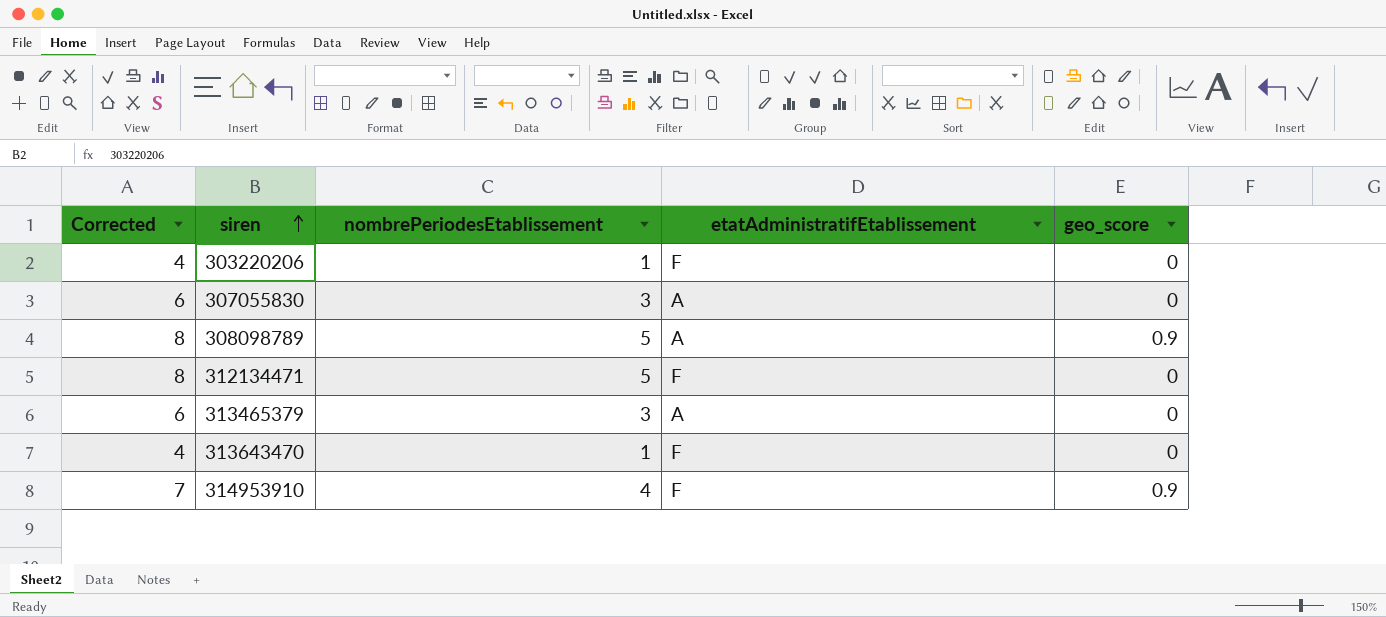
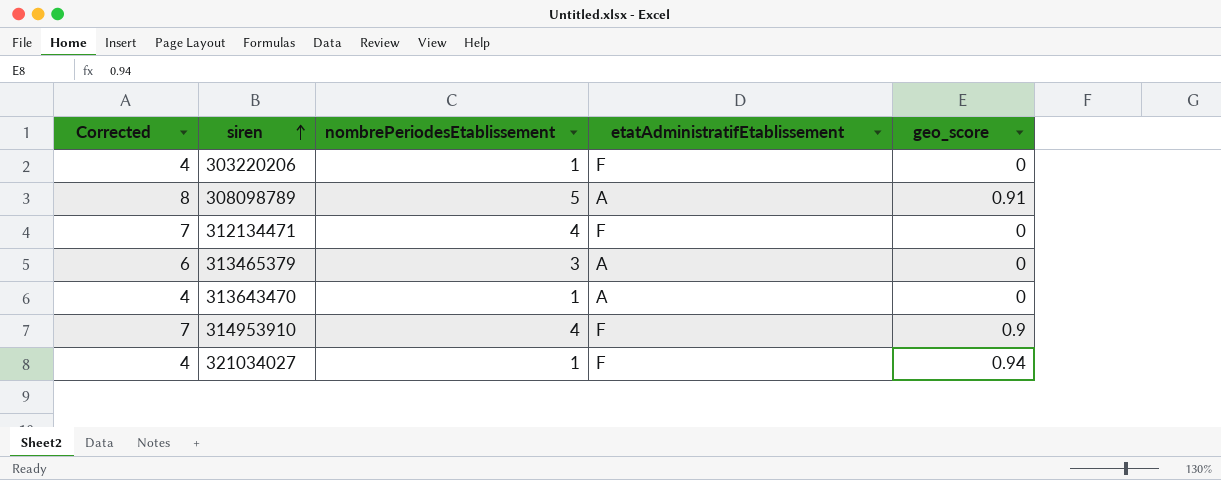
row 307055830: 6 | 3 | A | 0 -> none
308098789 | geo_score: 0.9 -> 0.91
312134471 | Corrected: 8 -> 7
312134471 | nombrePeriodesEtablissement: 5 -> 4
313643470 | etatAdministratifEtablissement: F -> A
row 321034027: none -> 4 | 1 | F | 0.94

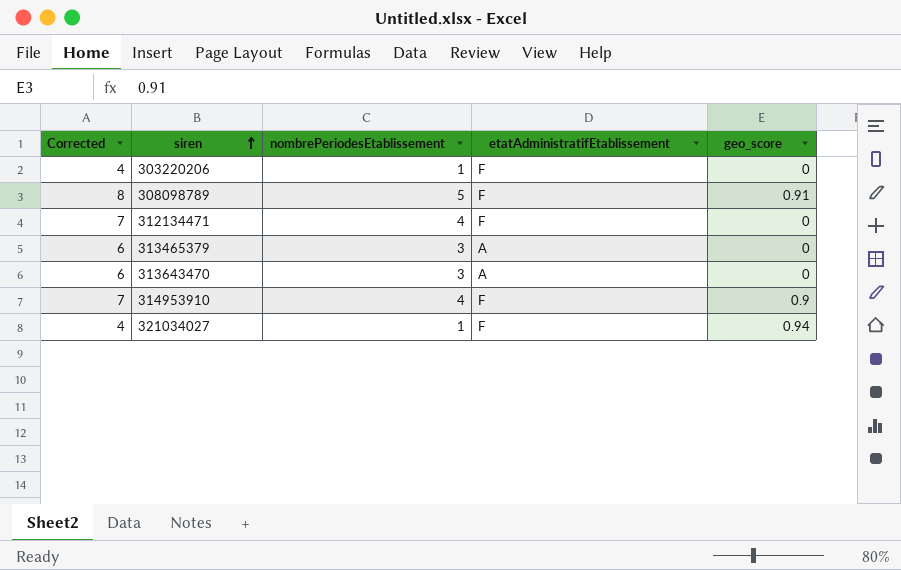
308098789 | etatAdministratifEtablissement: A -> F
313643470 | Corrected: 4 -> 6
313643470 | nombrePeriodesEtablissement: 1 -> 3

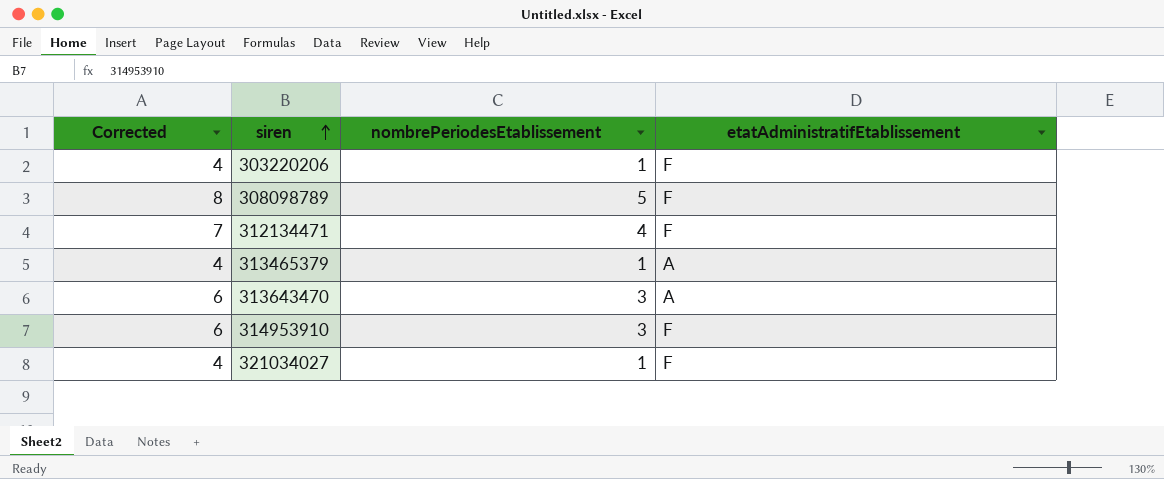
column geo_score | position: 5 -> none
313465379 | Corrected: 6 -> 4
313465379 | nombrePeriodesEtablissement: 3 -> 1
314953910 | Corrected: 7 -> 6
314953910 | nombrePeriodesEtablissement: 4 -> 3

